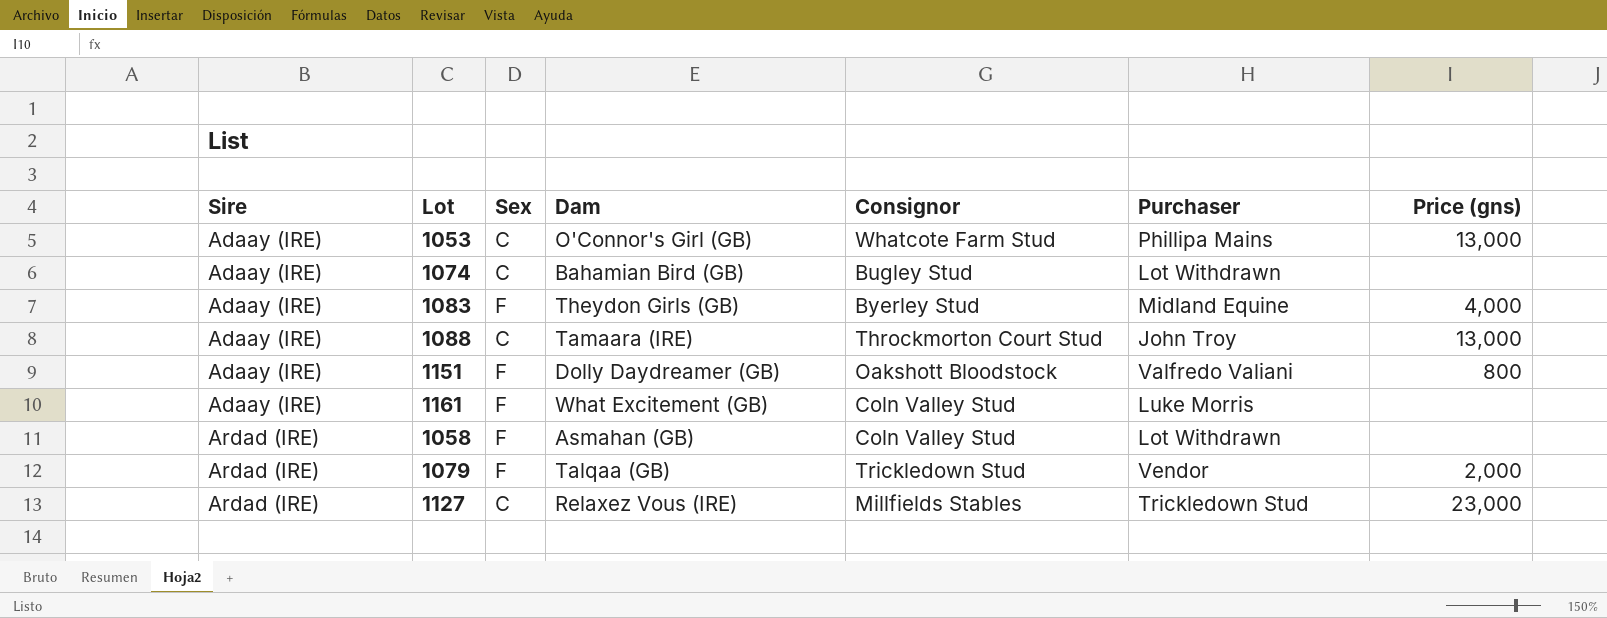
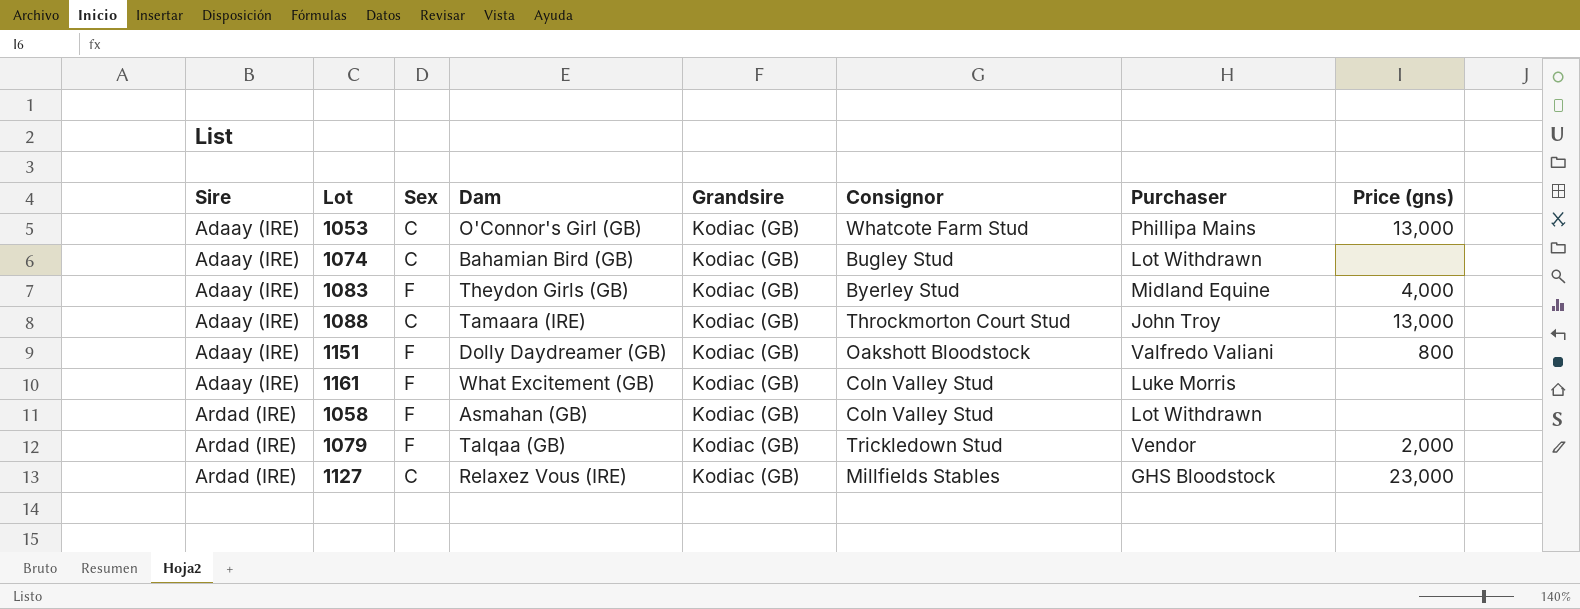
column Grandsire | position: none -> 5
1127 | Purchaser: Trickledown Stud -> GHS Bloodstock

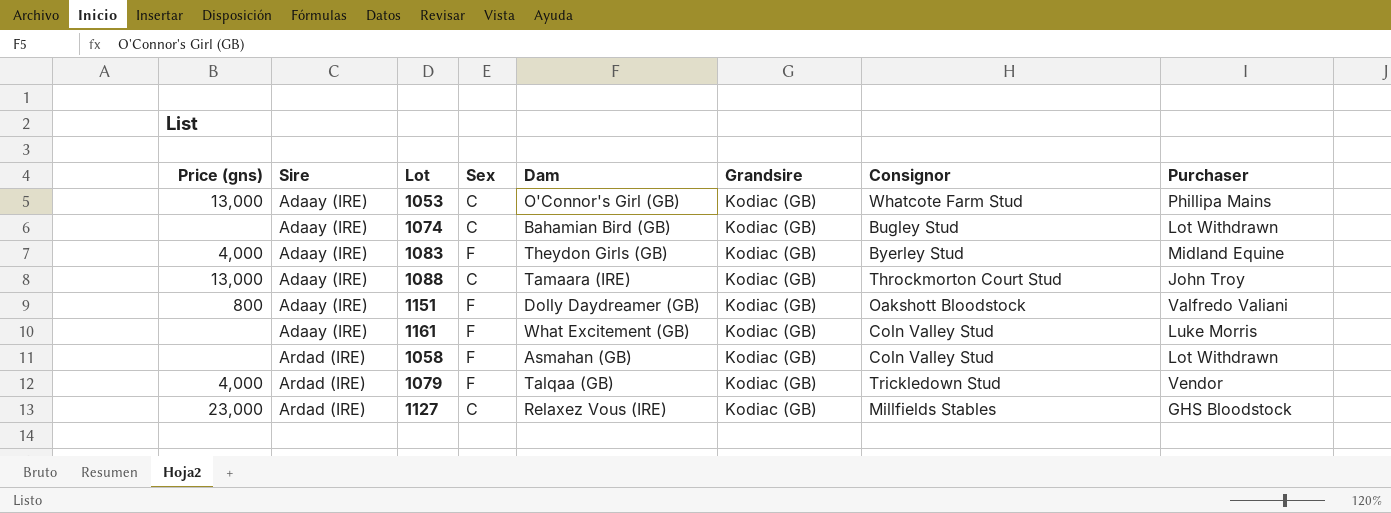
column Price (gns) | position: 8 -> 1
1079 | Price (gns): 2,000 -> 4,000

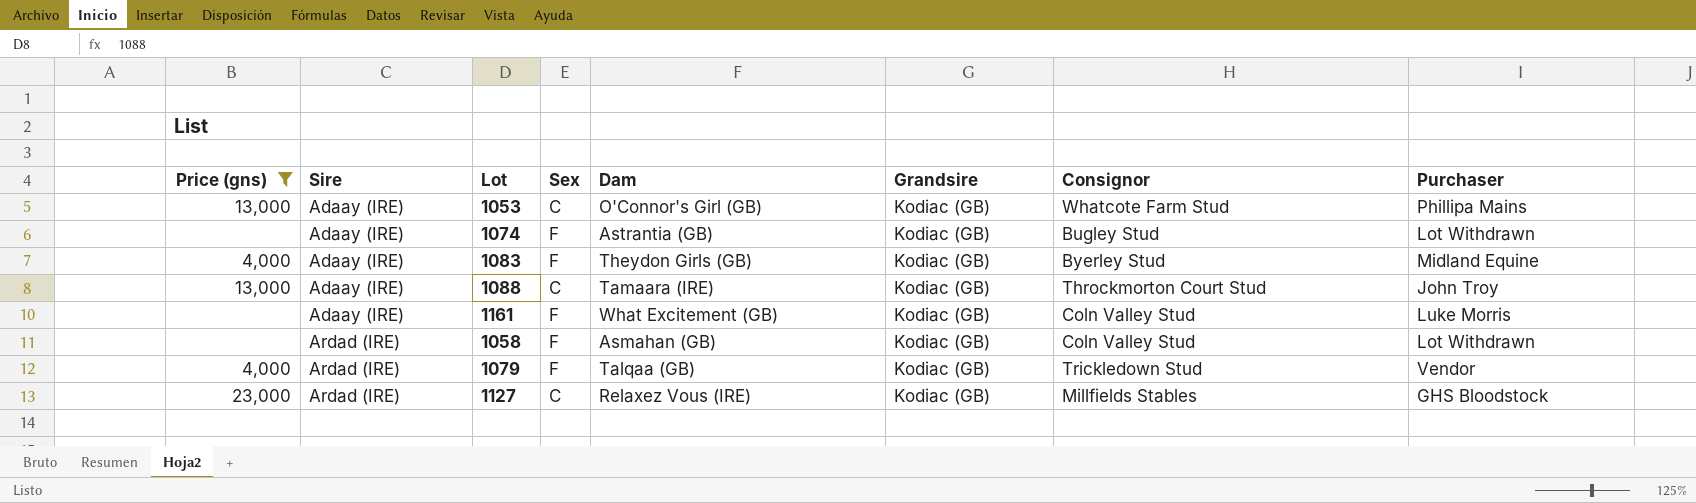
filter: none -> Price (gns) != 800
1074 | Sex: C -> F
1074 | Dam: Bahamian Bird (GB) -> Astrantia (GB)

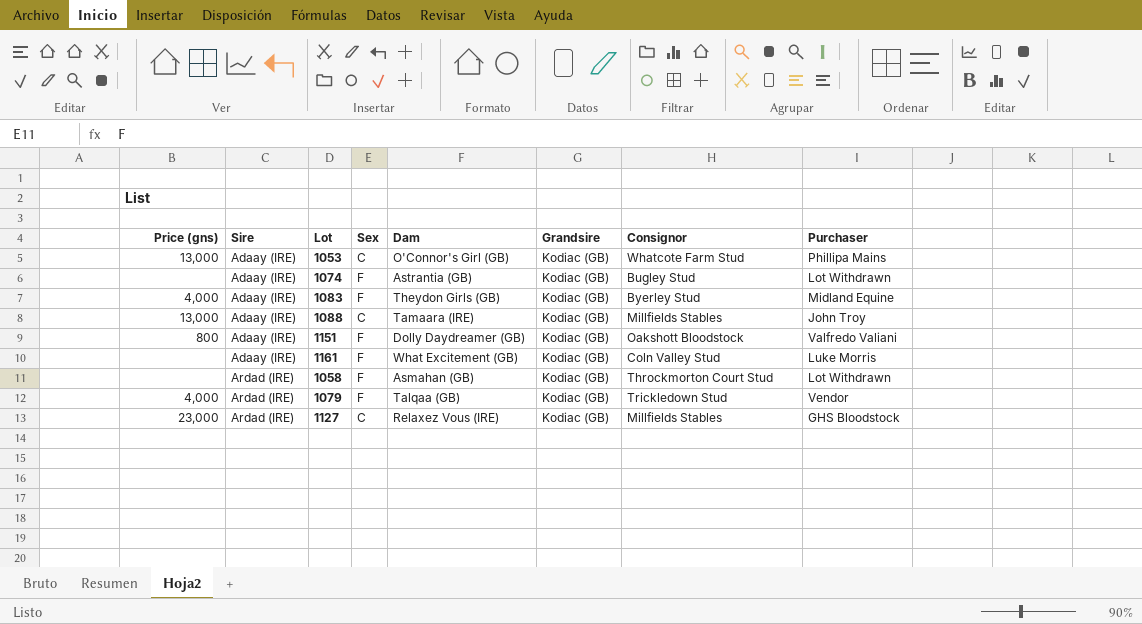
filter: Price (gns) != 800 -> none
1088 | Consignor: Throckmorton Court Stud -> Millfields Stables
1058 | Consignor: Coln Valley Stud -> Throckmorton Court Stud

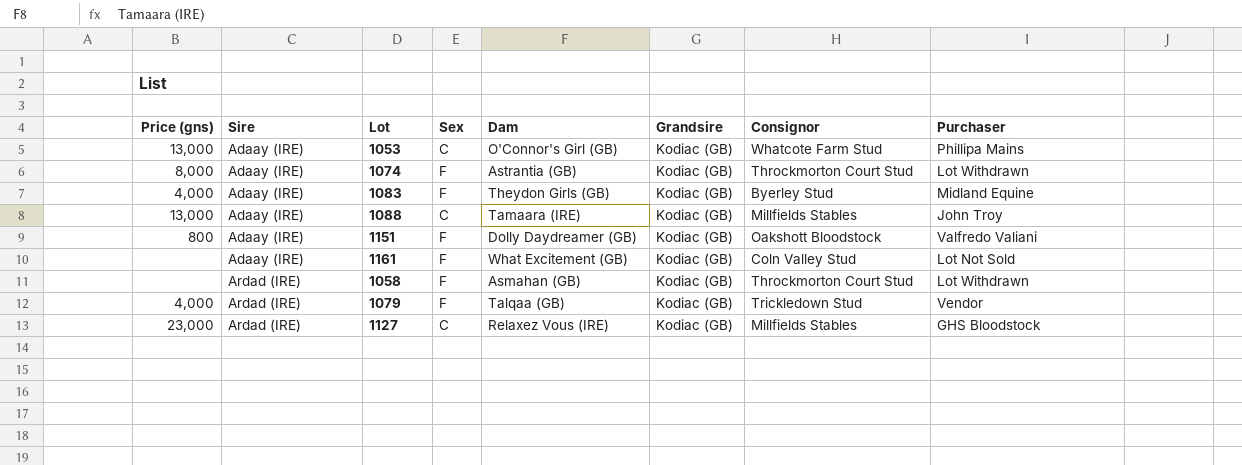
1074 | Price (gns): none -> 8,000
1074 | Consignor: Bugley Stud -> Throckmorton Court Stud
1161 | Purchaser: Luke Morris -> Lot Not Sold

